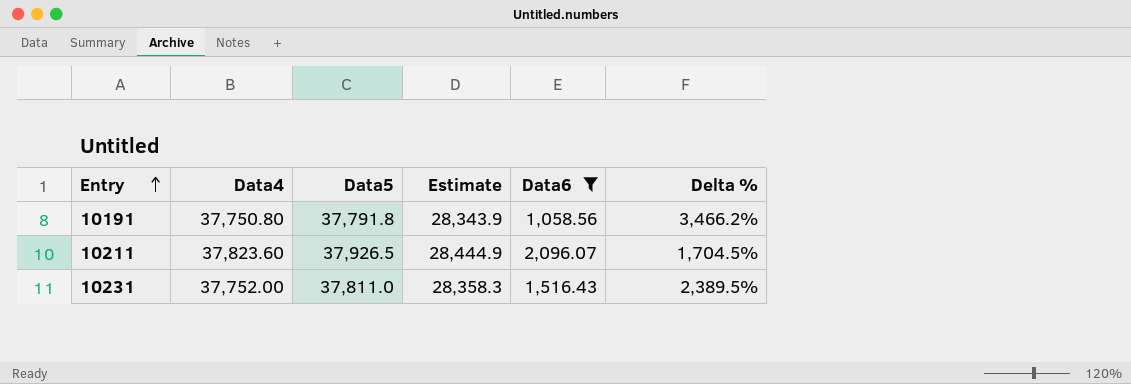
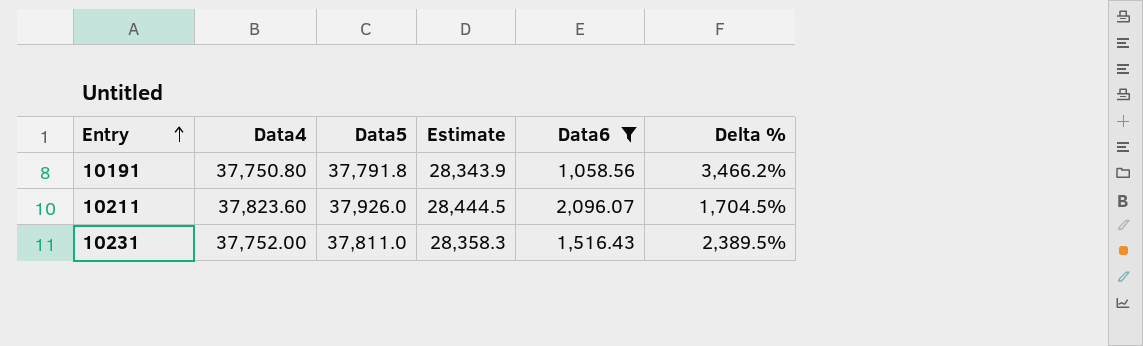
10211 | Data5: 37,926.5 -> 37,926.0
10211 | Estimate: 28,444.9 -> 28,444.5

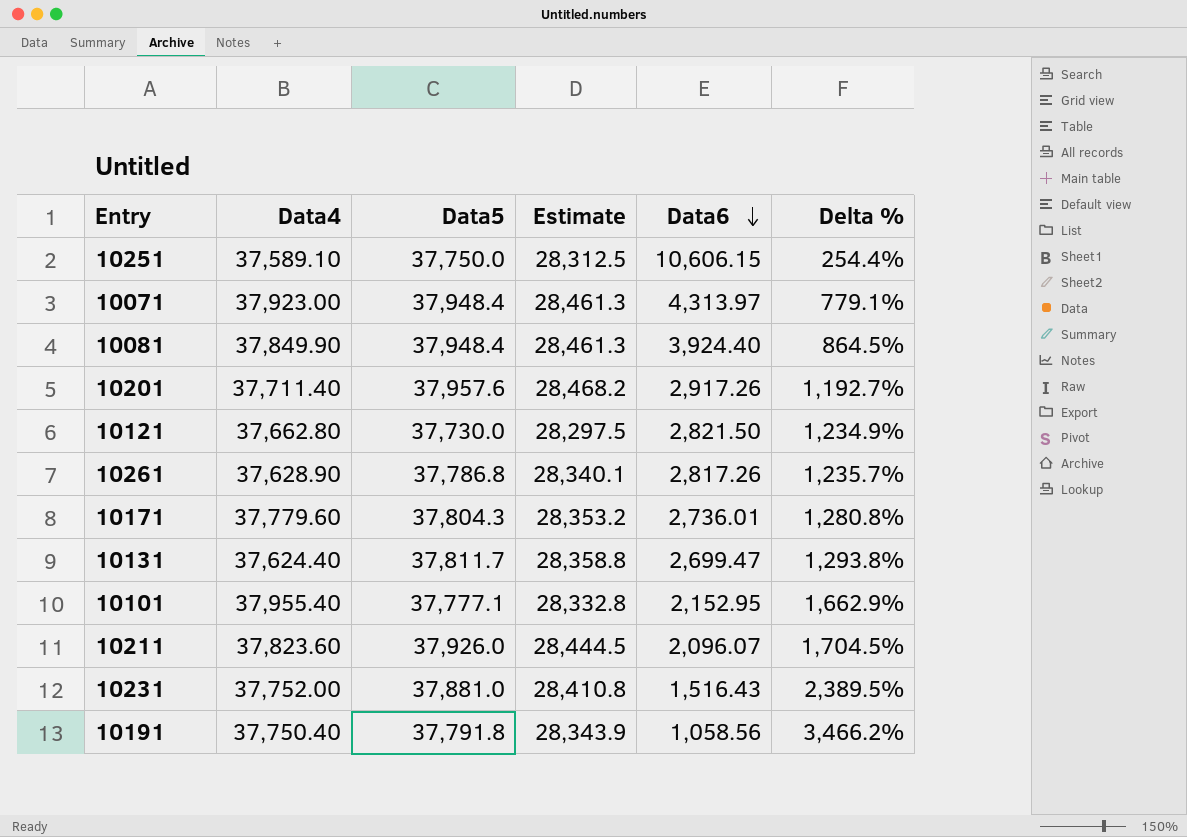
filter: Data6 <= 2,096.07 -> none
row order: Entry ascending -> Data6 descending
10231 | Data5: 37,811.0 -> 37,881.0
10231 | Estimate: 28,358.3 -> 28,410.8
10191 | Data4: 37,750.80 -> 37,750.40

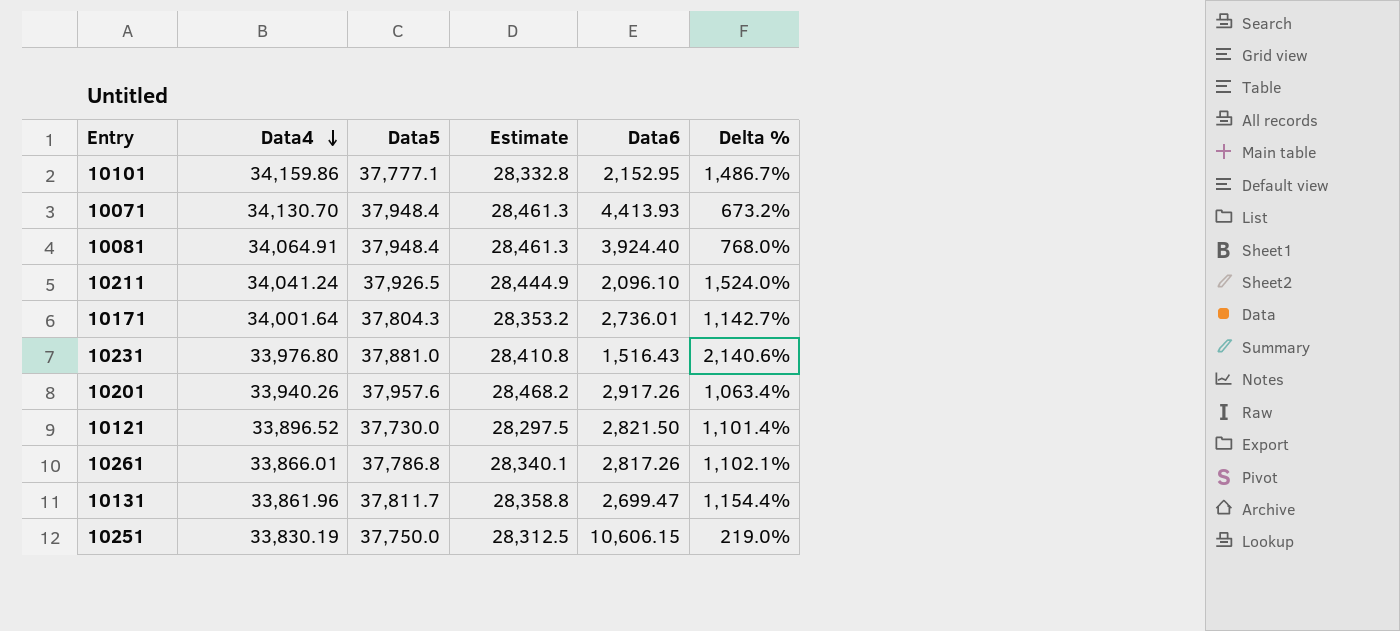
row order: Data6 descending -> Data4 descending
row 10191: 37,750.40 | 37,791.8 | 28,343.9 | 1,058.56 | 3,466.2% -> none
10101 | Data4: 37,955.40 -> 34,159.86
10101 | Delta %: 1,662.9% -> 1,486.7%
10071 | Data4: 37,923.00 -> 34,130.70
10071 | Data6: 4,313.97 -> 4,413.93
10071 | Delta %: 779.1% -> 673.2%
10081 | Data4: 37,849.90 -> 34,064.91
10081 | Delta %: 864.5% -> 768.0%
10211 | Data4: 37,823.60 -> 34,041.24
10211 | Data5: 37,926.0 -> 37,926.5
10211 | Estimate: 28,444.5 -> 28,444.9
10211 | Data6: 2,096.07 -> 2,096.10
10211 | Delta %: 1,704.5% -> 1,524.0%
10171 | Data4: 37,779.60 -> 34,001.64
10171 | Delta %: 1,280.8% -> 1,142.7%
10231 | Data4: 37,752.00 -> 33,976.80
10231 | Delta %: 2,389.5% -> 2,140.6%
10201 | Data4: 37,711.40 -> 33,940.26
10201 | Delta %: 1,192.7% -> 1,063.4%
10121 | Data4: 37,662.80 -> 33,896.52
10121 | Delta %: 1,234.9% -> 1,101.4%
10261 | Data4: 37,628.90 -> 33,866.01
10261 | Delta %: 1,235.7% -> 1,102.1%
10131 | Data4: 37,624.40 -> 33,861.96
10131 | Delta %: 1,293.8% -> 1,154.4%
10251 | Data4: 37,589.10 -> 33,830.19
10251 | Delta %: 254.4% -> 219.0%

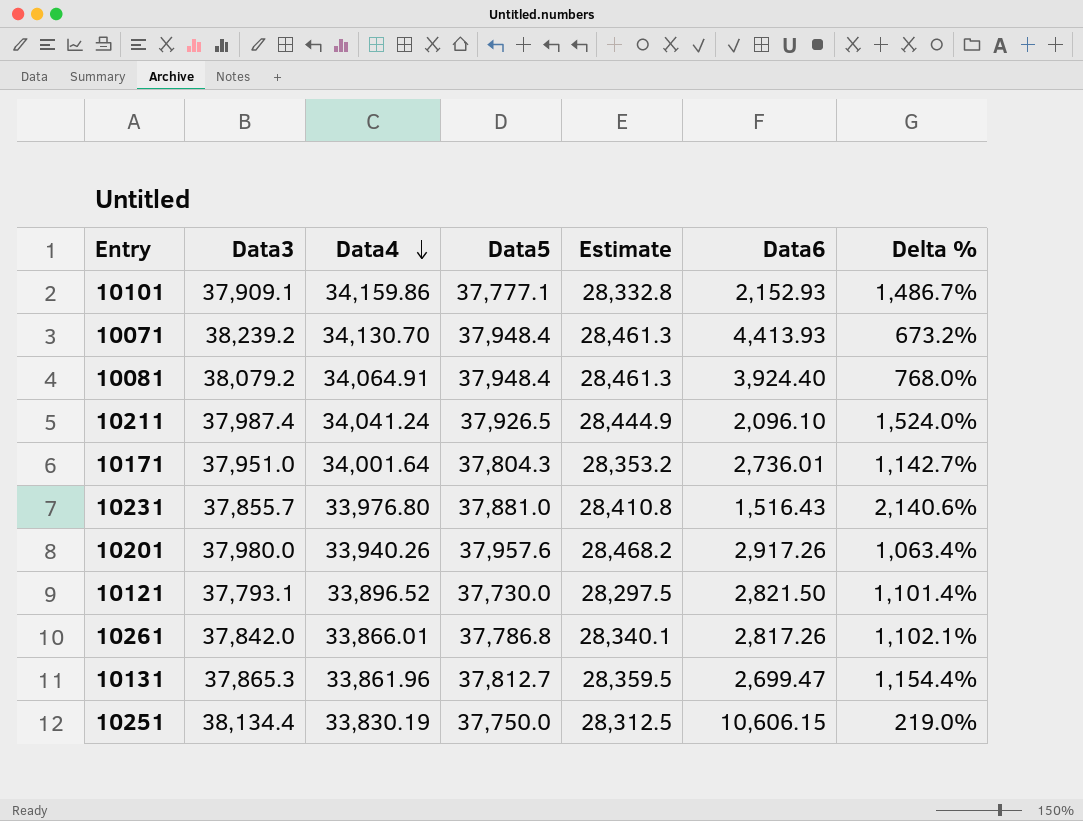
column Data3 | position: none -> 2
10101 | Data6: 2,152.95 -> 2,152.93
10131 | Data5: 37,811.7 -> 37,812.7
10131 | Estimate: 28,358.8 -> 28,359.5

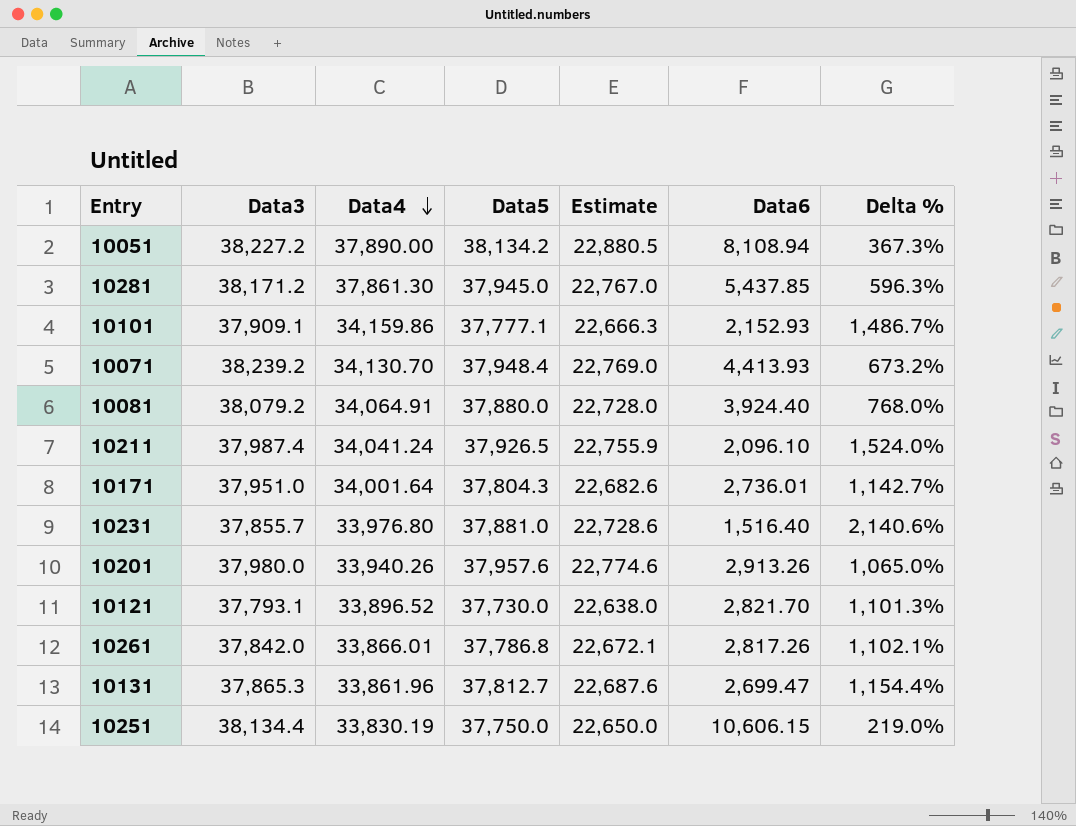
column Estimate | formula: [Data5] * 0.75 -> [Data5] * 0.6
row 10051: none -> 38,227.2 | 37,890.00 | 38,134.2 | 22,880.5 | 8,108.94 | 367.3%
row 10281: none -> 38,171.2 | 37,861.30 | 37,945.0 | 22,767.0 | 5,437.85 | 596.3%
10081 | Data5: 37,948.4 -> 37,880.0
10231 | Data6: 1,516.43 -> 1,516.40
10201 | Data6: 2,917.26 -> 2,913.26
10201 | Delta %: 1,063.4% -> 1,065.0%
10121 | Data6: 2,821.50 -> 2,821.70
10121 | Delta %: 1,101.4% -> 1,101.3%

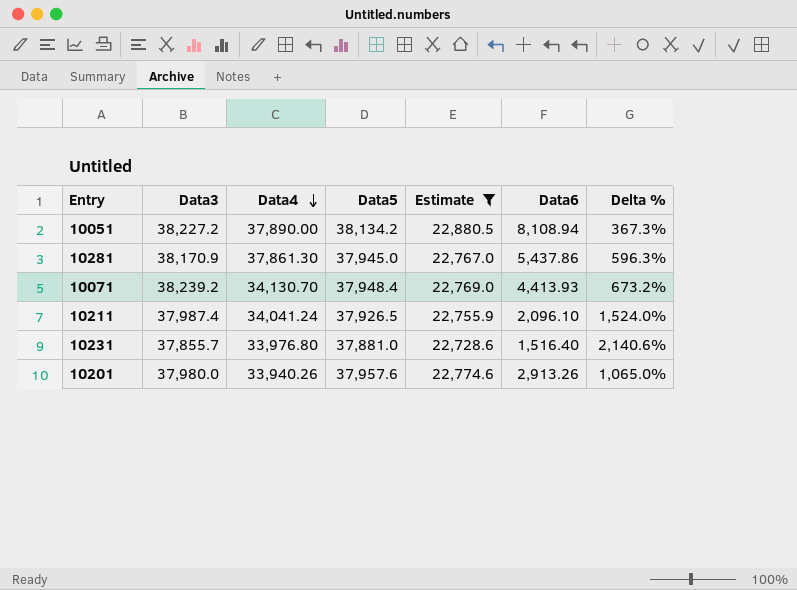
filter: none -> Estimate >= 22,728.6
10281 | Data3: 38,171.2 -> 38,170.9
10281 | Data6: 5,437.85 -> 5,437.86

